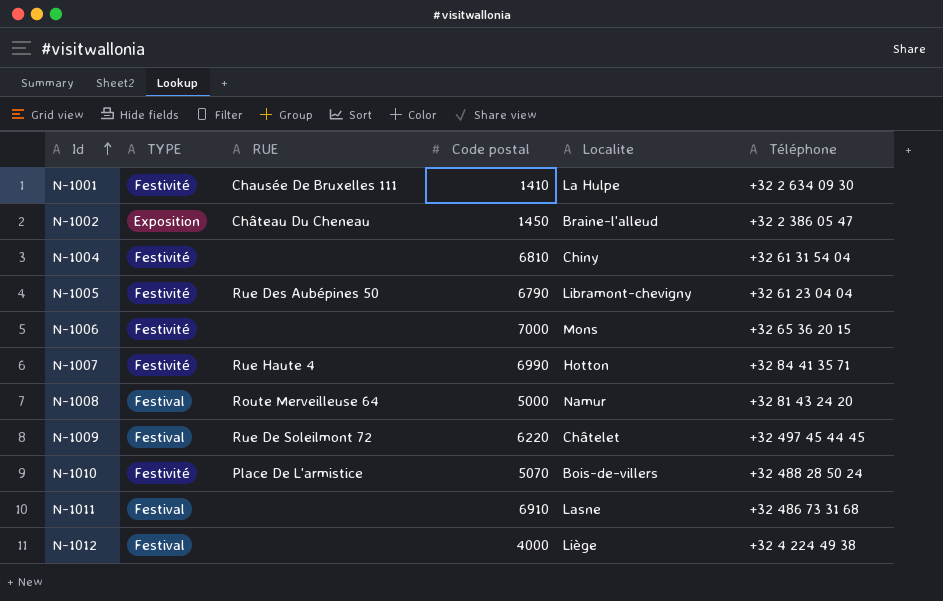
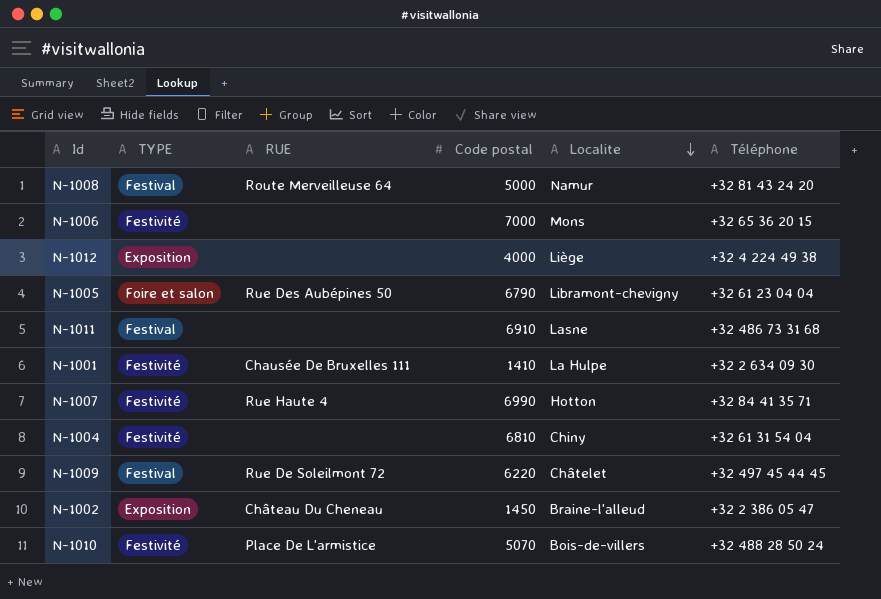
row order: Id ascending -> Localite descending
N-1012 | TYPE: Festival -> Exposition
N-1005 | TYPE: Festivité -> Foire et salon

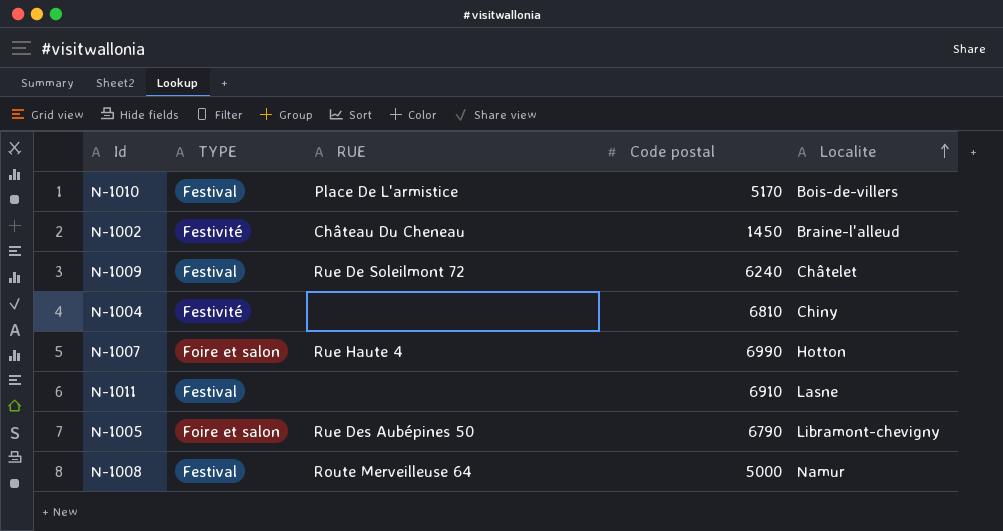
row order: Localite descending -> Localite ascending
column Téléphone | position: 6 -> none
row N-1006: Festivité | none | 7000 | Mons | +32 65 36 20 15 -> none
row N-1012: Exposition | none | 4000 | Liège | +32 4 224 49 38 -> none
row N-1001: Festivité | Chausée De Bruxelles 111 | 1410 | La Hulpe | +32 2 634 09 30 -> none
N-1010 | TYPE: Festivité -> Festival
N-1010 | Code postal: 5070 -> 5170
N-1002 | TYPE: Exposition -> Festivité
N-1009 | Code postal: 6220 -> 6240
N-1007 | TYPE: Festivité -> Foire et salon

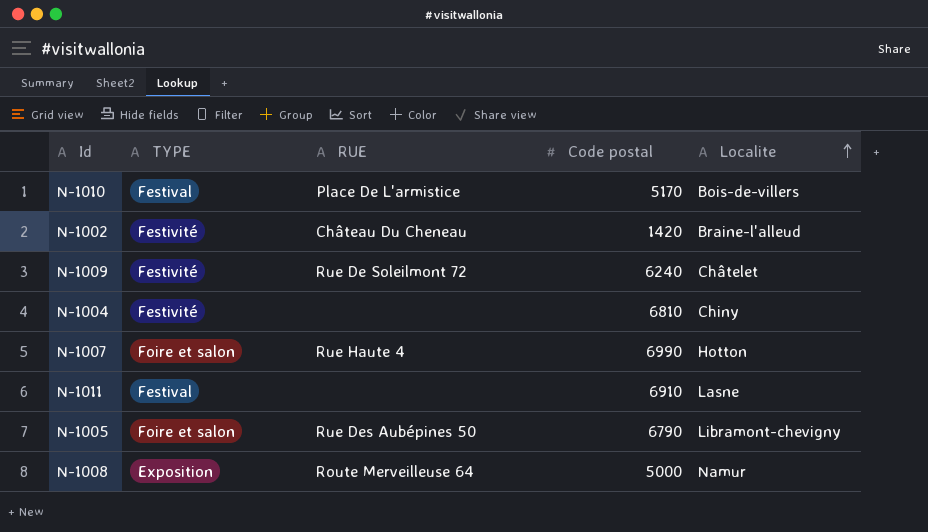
N-1002 | Code postal: 1450 -> 1420
N-1009 | TYPE: Festival -> Festivité
N-1008 | TYPE: Festival -> Exposition

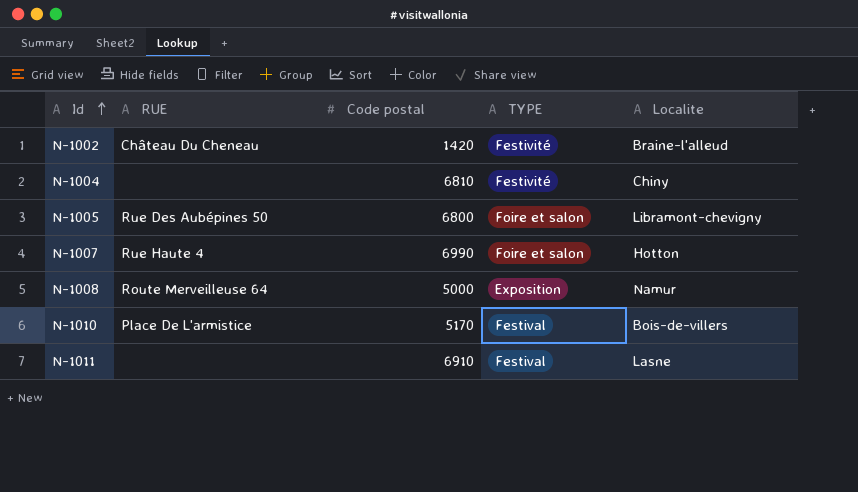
row order: Localite ascending -> Id ascending
column TYPE | position: 2 -> 4
row N-1009: Festivité | Rue De Soleilmont 72 | 6240 | Châtelet -> none
N-1005 | Code postal: 6790 -> 6800

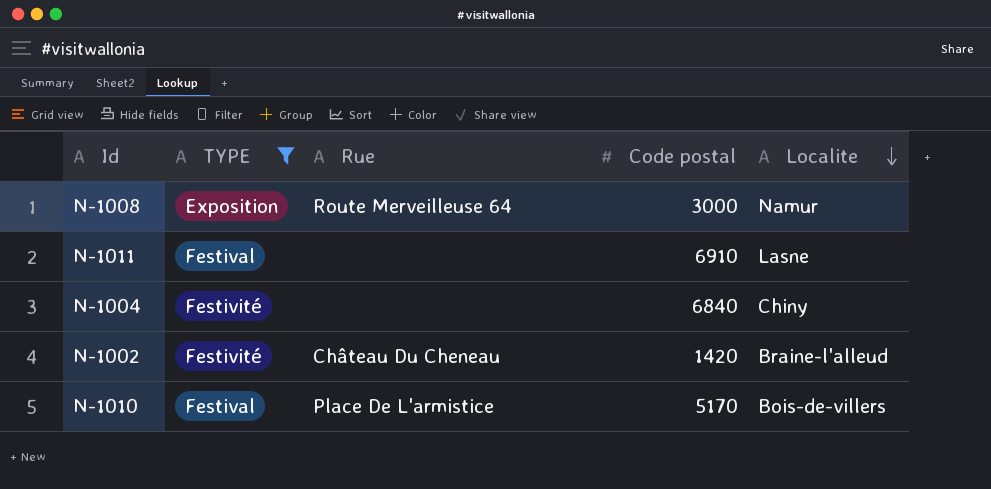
filter: none -> TYPE != Foire et salon
row order: Id ascending -> Localite descending
column TYPE | position: 4 -> 2
column name: RUE -> Rue
N-1008 | Code postal: 5000 -> 3000
N-1004 | Code postal: 6810 -> 6840

